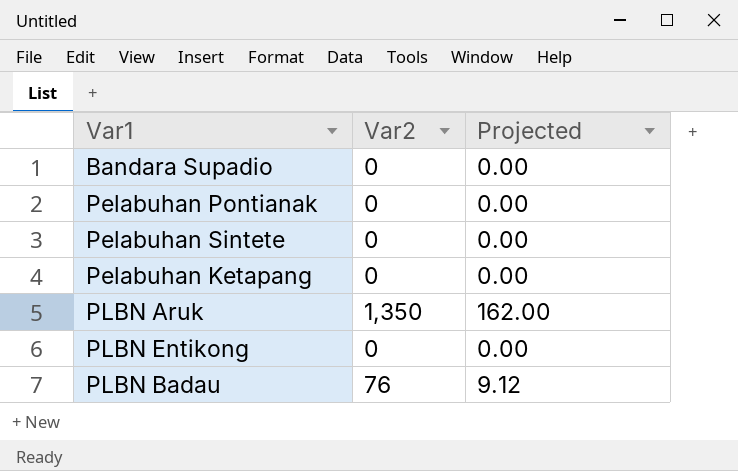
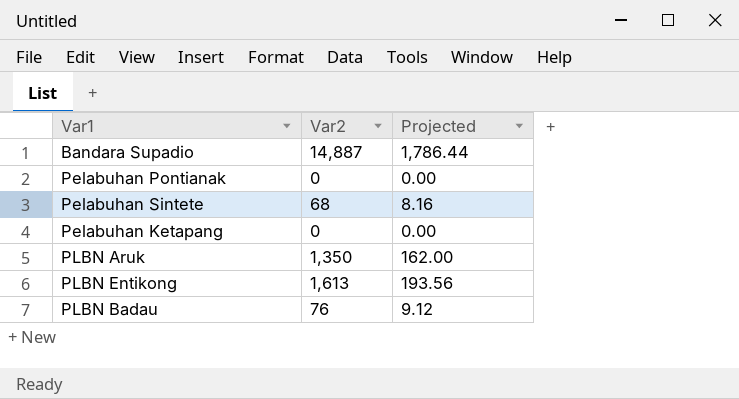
Bandara Supadio | Var2: 0 -> 14,887
Bandara Supadio | Projected: 0.00 -> 1,786.44
Pelabuhan Sintete | Var2: 0 -> 68
Pelabuhan Sintete | Projected: 0.00 -> 8.16
PLBN Entikong | Var2: 0 -> 1,613
PLBN Entikong | Projected: 0.00 -> 193.56

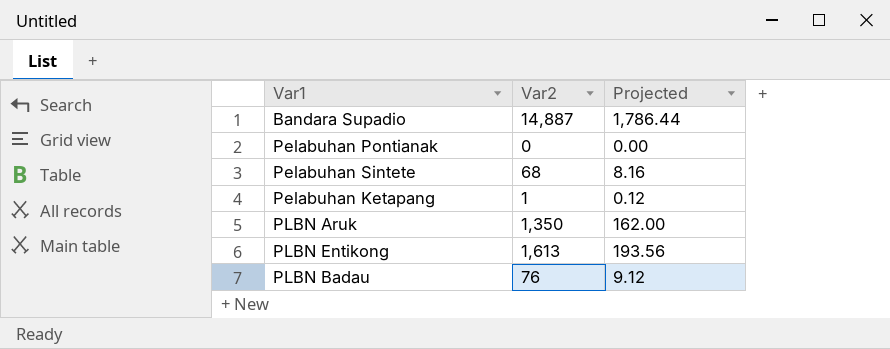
Pelabuhan Ketapang | Var2: 0 -> 1
Pelabuhan Ketapang | Projected: 0.00 -> 0.12

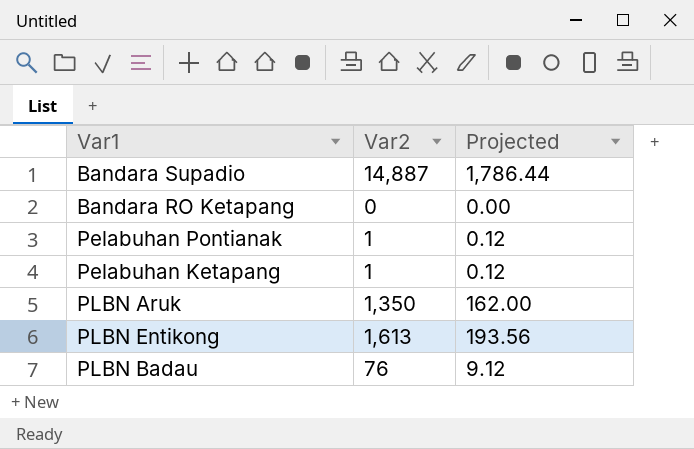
row Pelabuhan Sintete: 68 | 8.16 -> none
row Bandara RO Ketapang: none -> 0 | 0.00
Pelabuhan Pontianak | Var2: 0 -> 1
Pelabuhan Pontianak | Projected: 0.00 -> 0.12

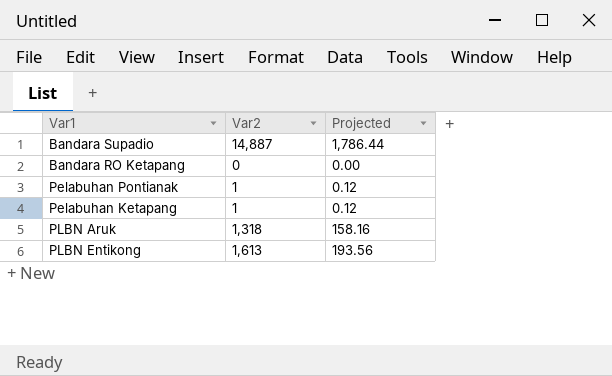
row PLBN Badau: 76 | 9.12 -> none
PLBN Aruk | Var2: 1,350 -> 1,318
PLBN Aruk | Projected: 162.00 -> 158.16

